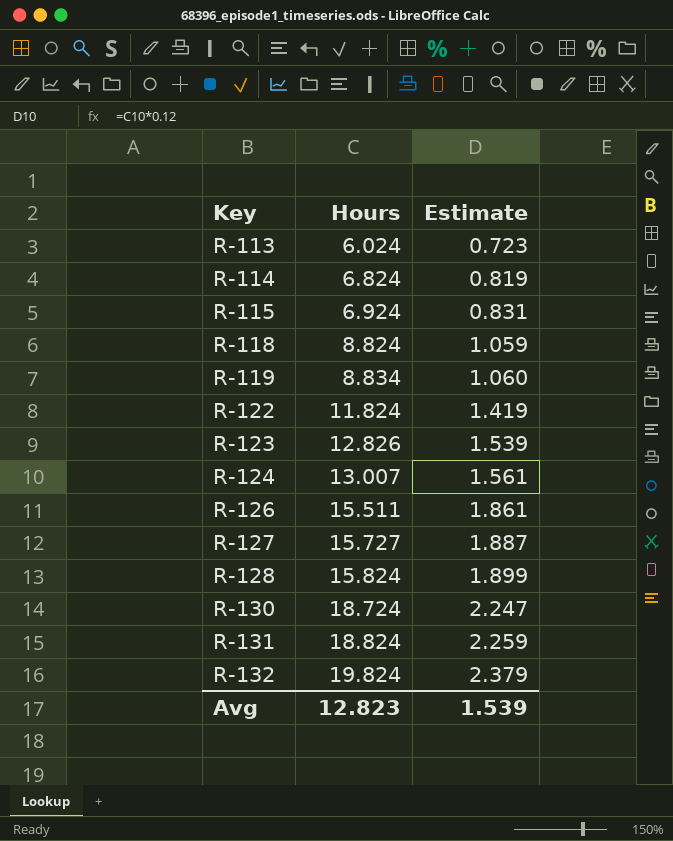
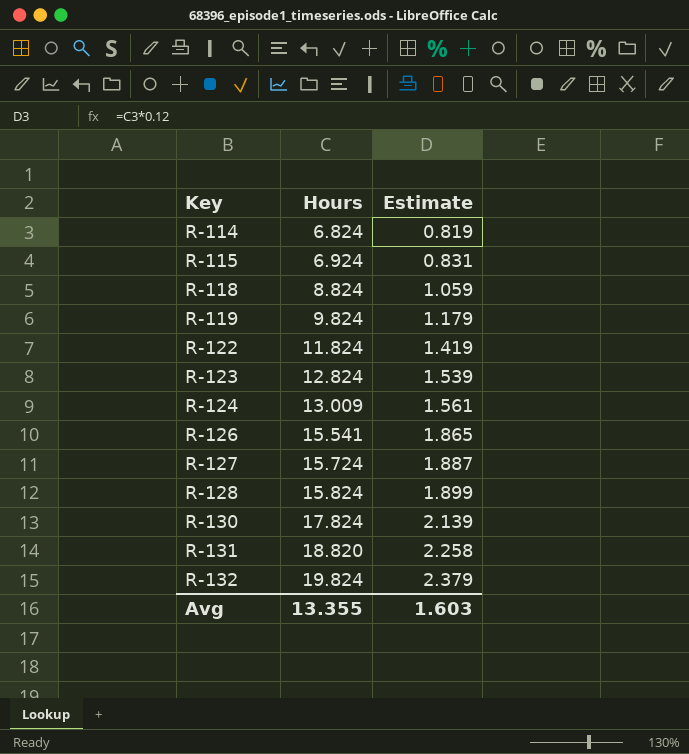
row R-113: 6.024 | 0.723 -> none
R-119 | Hours: 8.834 -> 9.824
R-119 | Estimate: 1.060 -> 1.179
R-123 | Hours: 12.826 -> 12.824
R-124 | Hours: 13.007 -> 13.009
R-126 | Hours: 15.511 -> 15.541
R-126 | Estimate: 1.861 -> 1.865
R-127 | Hours: 15.727 -> 15.724
R-130 | Hours: 18.724 -> 17.824
R-130 | Estimate: 2.247 -> 2.139
R-131 | Hours: 18.824 -> 18.820
R-131 | Estimate: 2.259 -> 2.258
Avg | Hours: 12.823 -> 13.355
Avg | Estimate: 1.539 -> 1.603

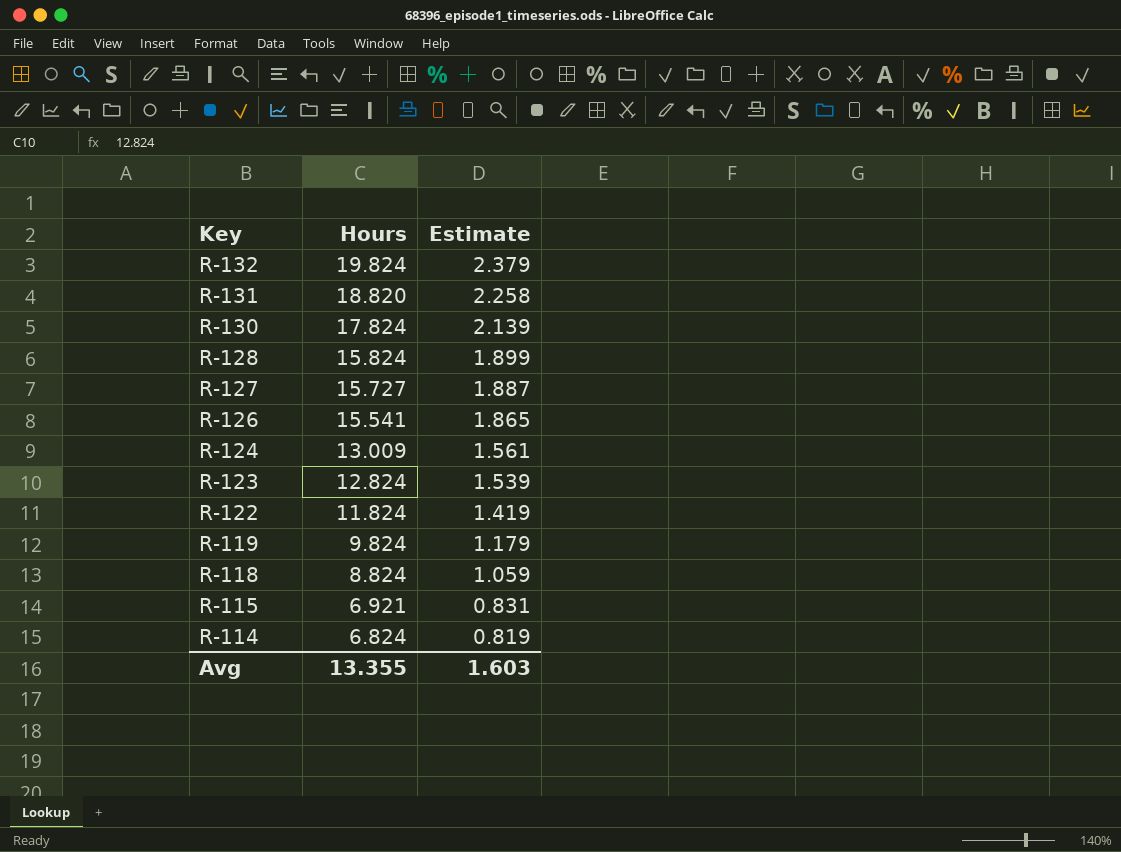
row order: Key ascending -> Key descending
R-127 | Hours: 15.724 -> 15.727
R-115 | Hours: 6.924 -> 6.921

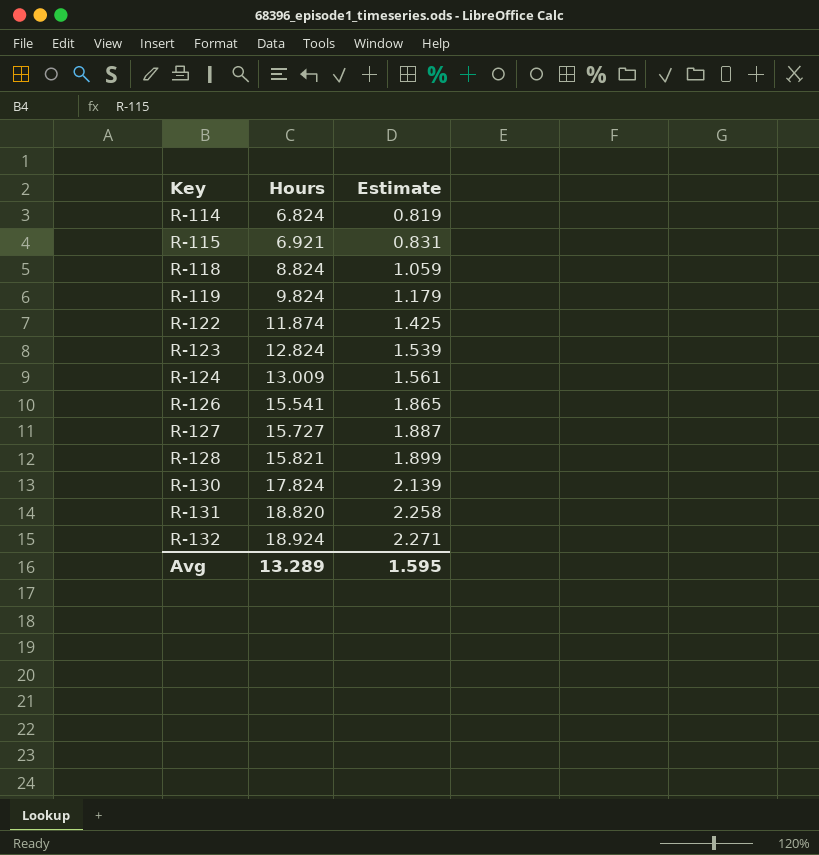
row order: Key descending -> Key ascending
R-122 | Hours: 11.824 -> 11.874
R-122 | Estimate: 1.419 -> 1.425
R-128 | Hours: 15.824 -> 15.821
R-132 | Hours: 19.824 -> 18.924
R-132 | Estimate: 2.379 -> 2.271
Avg | Hours: 13.355 -> 13.289
Avg | Estimate: 1.603 -> 1.595

